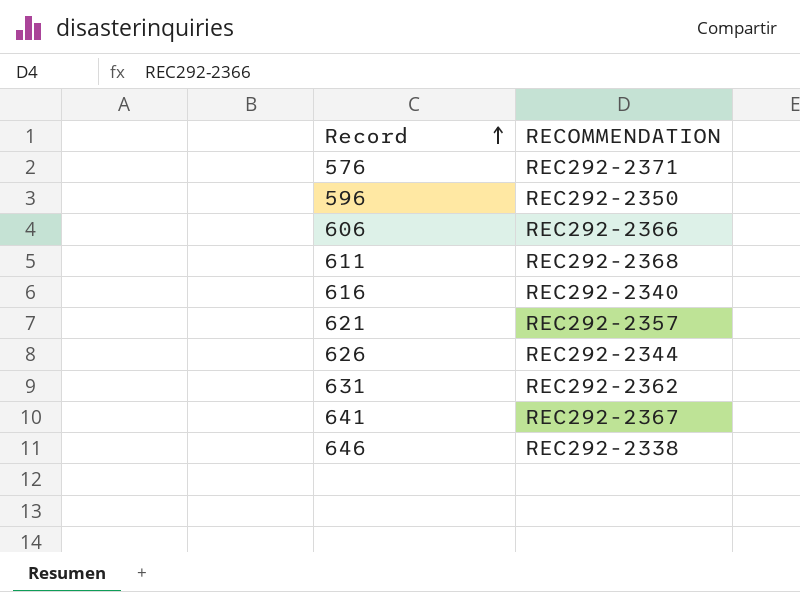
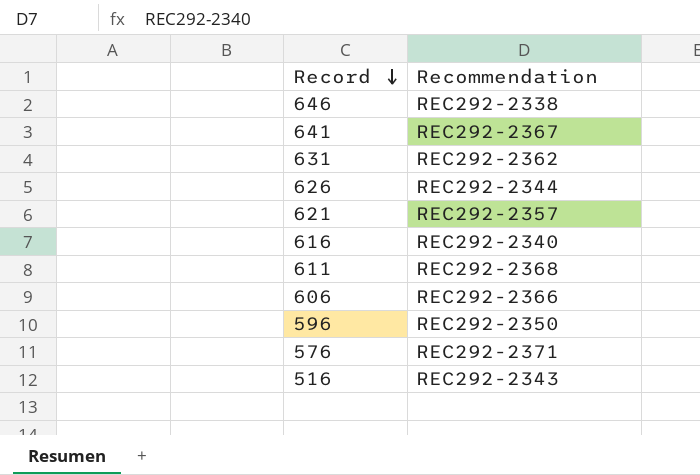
row order: Record ascending -> Record descending
column name: RECOMMENDATION -> Recommendation
row 516: none -> REC292-2343

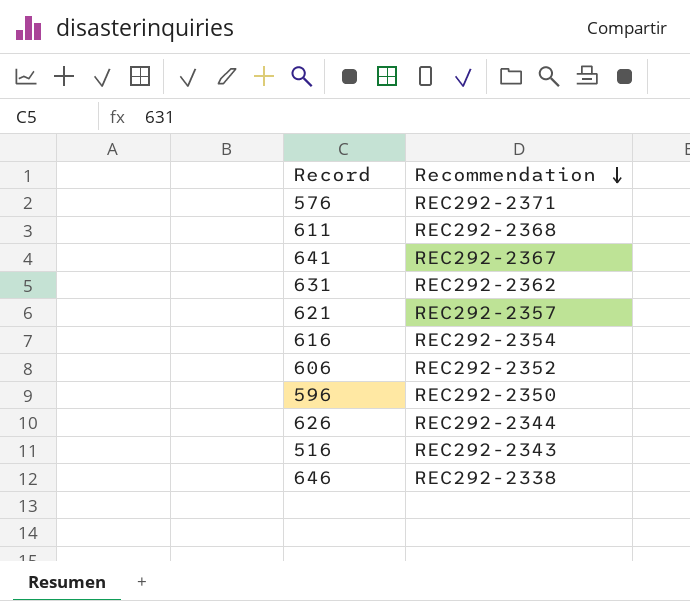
row order: Record descending -> Recommendation descending
616 | Recommendation: REC292-2340 -> REC292-2354
606 | Recommendation: REC292-2366 -> REC292-2352

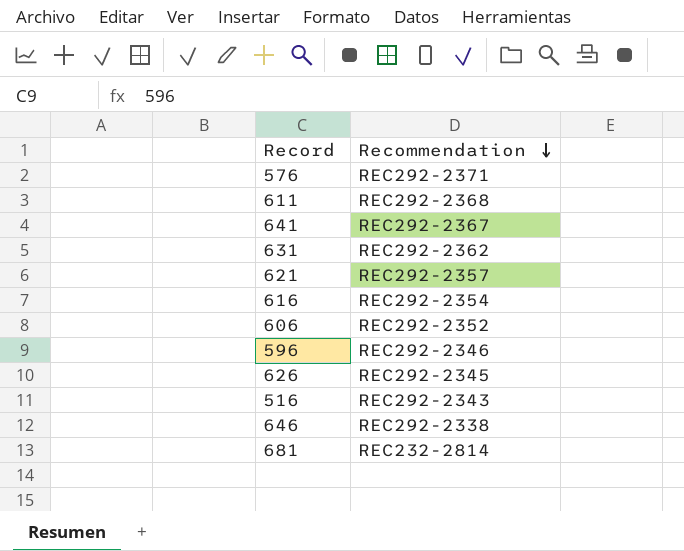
596 | Recommendation: REC292-2350 -> REC292-2346
626 | Recommendation: REC292-2344 -> REC292-2345
row 681: none -> REC232-2814

